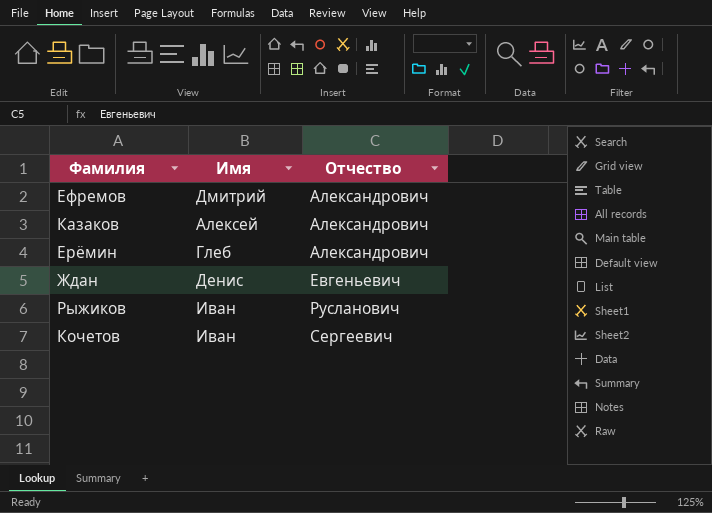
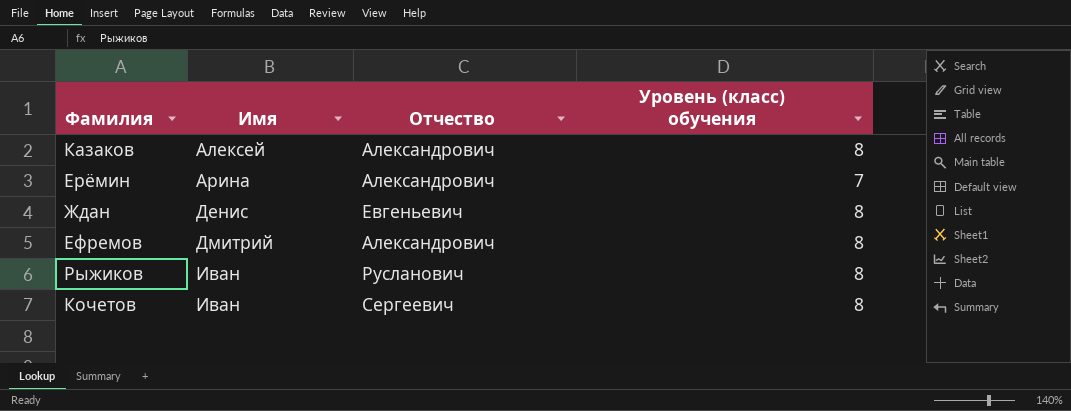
row order: Отчество ascending -> Имя ascending
column Уровень (класс) обучения | position: none -> 4
Ерёмин | Имя: Глеб -> Арина

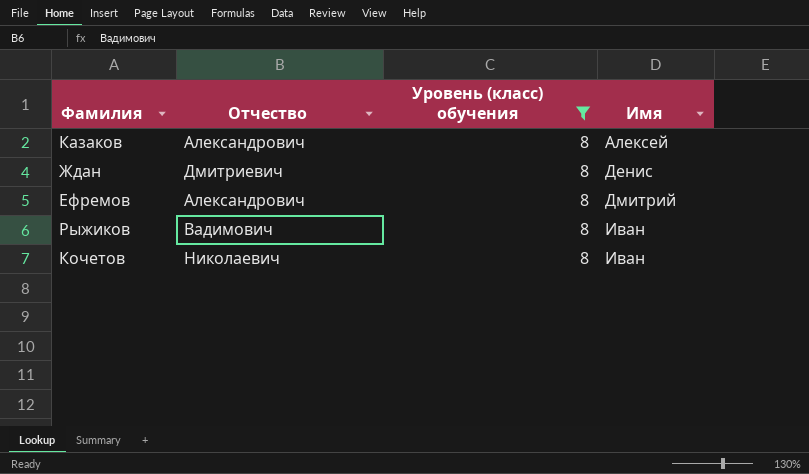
filter: none -> Уровень (класс) обучения = 8
column Имя | position: 2 -> 4
Ждан | Отчество: Евгеньевич -> Дмитриевич
Рыжиков | Отчество: Русланович -> Вадимович
Кочетов | Отчество: Сергеевич -> Николаевич

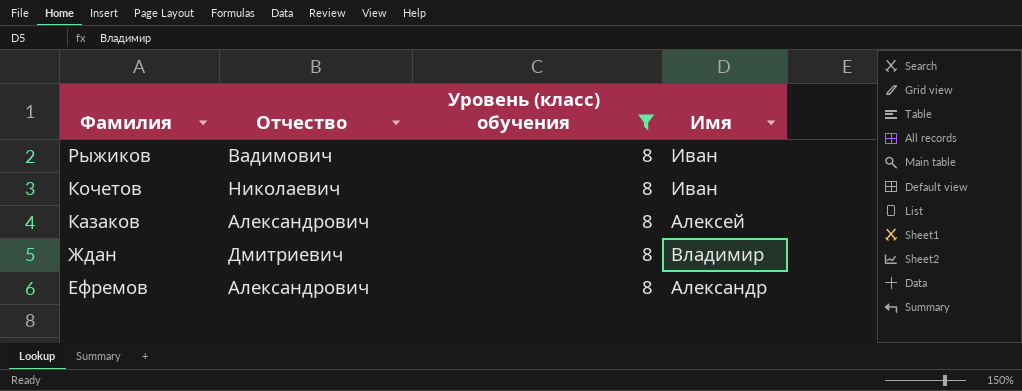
row order: Имя ascending -> Фамилия descending
Ждан | Имя: Денис -> Владимир
Ефремов | Имя: Дмитрий -> Александр

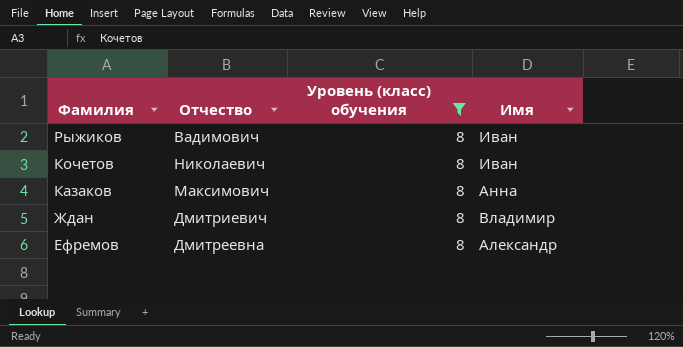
Казаков | Отчество: Александрович -> Максимович
Казаков | Имя: Алексей -> Анна
Ефремов | Отчество: Александрович -> Дмитреевна

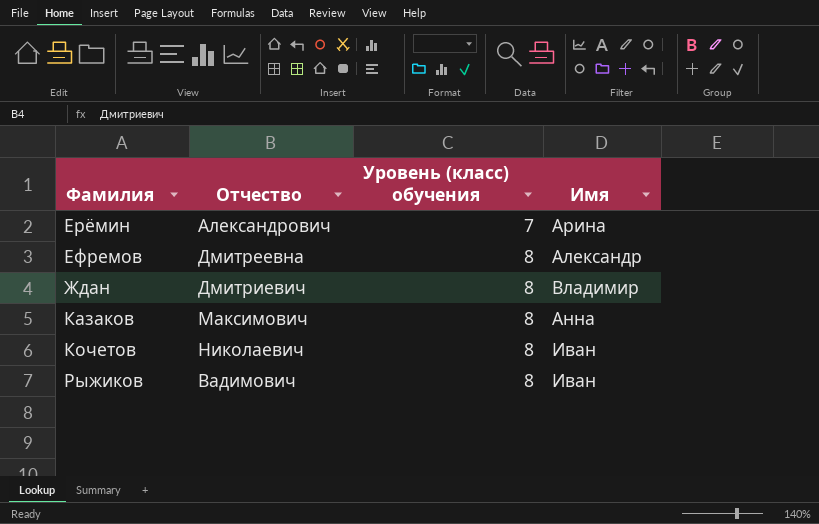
filter: Уровень (класс) обучения = 8 -> none
row order: Фамилия descending -> Фамилия ascending

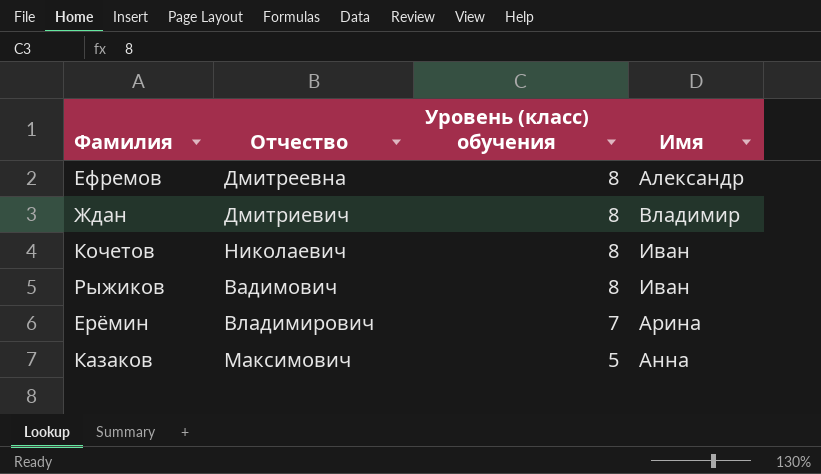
row order: Фамилия ascending -> Уровень (класс) обучения descending
Ерёмин | Отчество: Александрович -> Владимирович
Казаков | Уровень (класс) обучения: 8 -> 5

